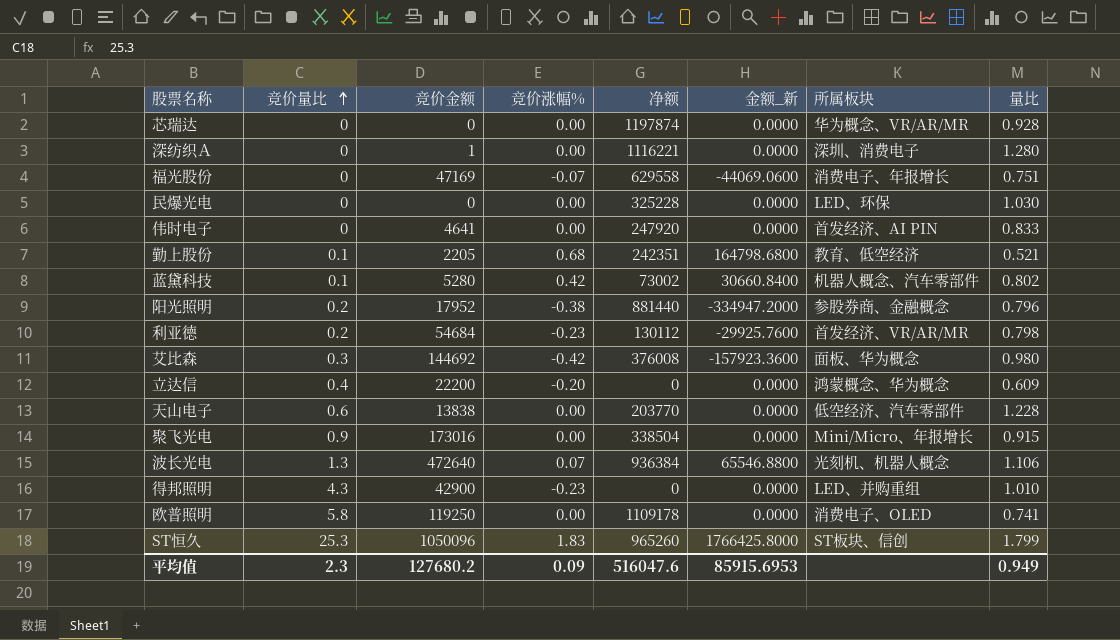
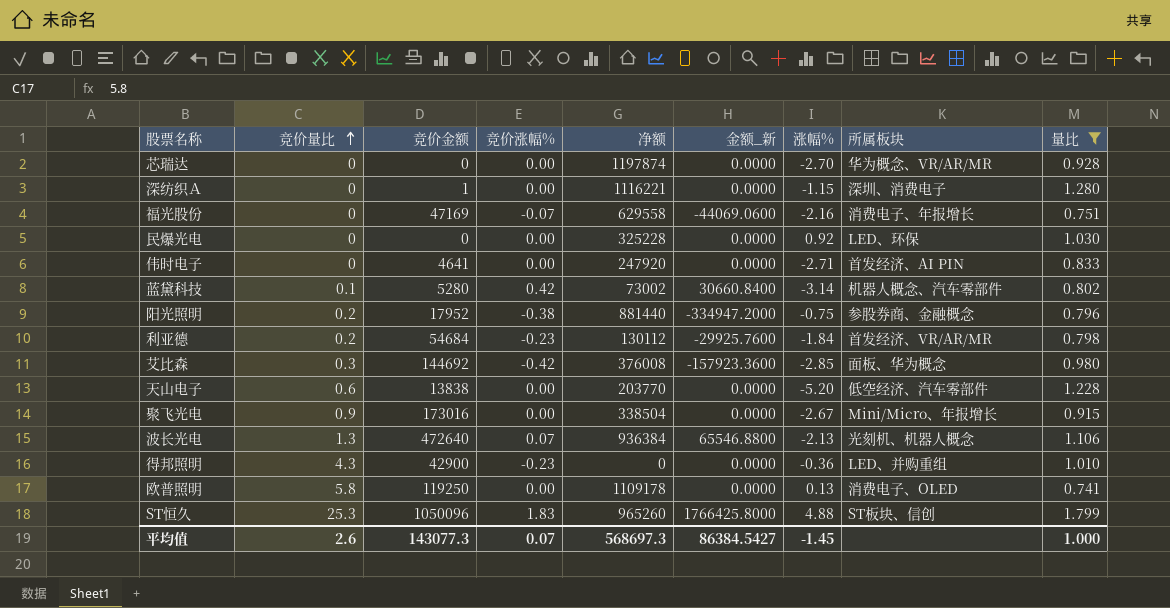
filter: none -> 量比 >= 0.741
column 涨幅% | position: none -> 7
平均值 | 竞价量比: 2.3 -> 2.6
平均值 | 竞价金额: 127680.2 -> 143077.3
平均值 | 竞价涨幅%: 0.09 -> 0.07
平均值 | 净额: 516047.6 -> 568697.3
平均值 | 金额_新: 85915.6953 -> 86384.5427
平均值 | 量比: 0.949 -> 1.000

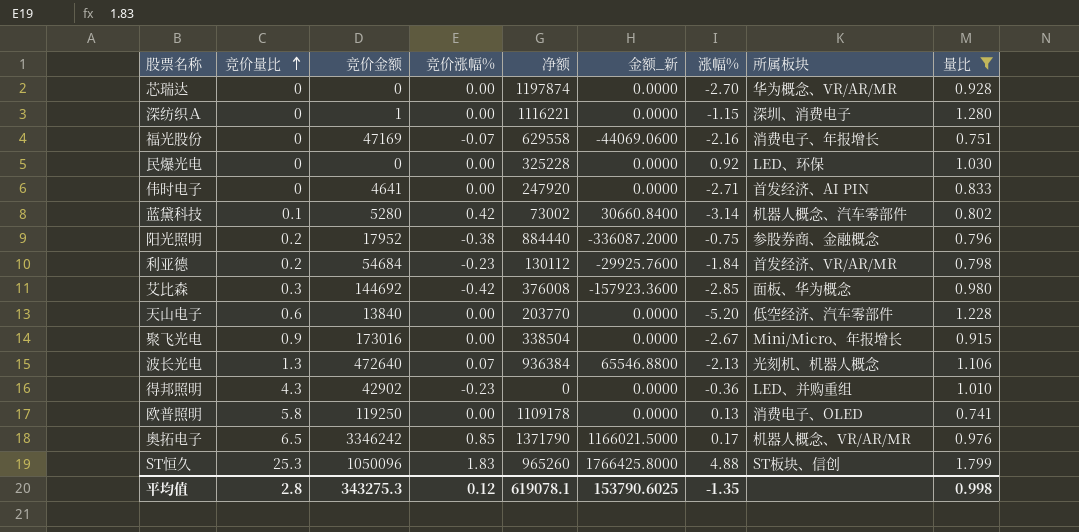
阳光照明 | 净额: 881440 -> 884440
阳光照明 | 金额_新: -334947.2000 -> -336087.2000
天山电子 | 竞价金额: 13838 -> 13840
得邦照明 | 竞价金额: 42900 -> 42902
row 奥拓电子: none -> 6.5 | 3346242 | 0.85 | 1371790 | 1166021.5000 | 0.17 | 机器人概念、VR/AR/MR | 0.976
平均值 | 竞价量比: 2.6 -> 2.8
平均值 | 竞价金额: 143077.3 -> 343275.3
平均值 | 竞价涨幅%: 0.07 -> 0.12
平均值 | 净额: 568697.3 -> 619078.1
平均值 | 金额_新: 86384.5427 -> 153790.6025
平均值 | 涨幅%: -1.45 -> -1.35
平均值 | 量比: 1.000 -> 0.998

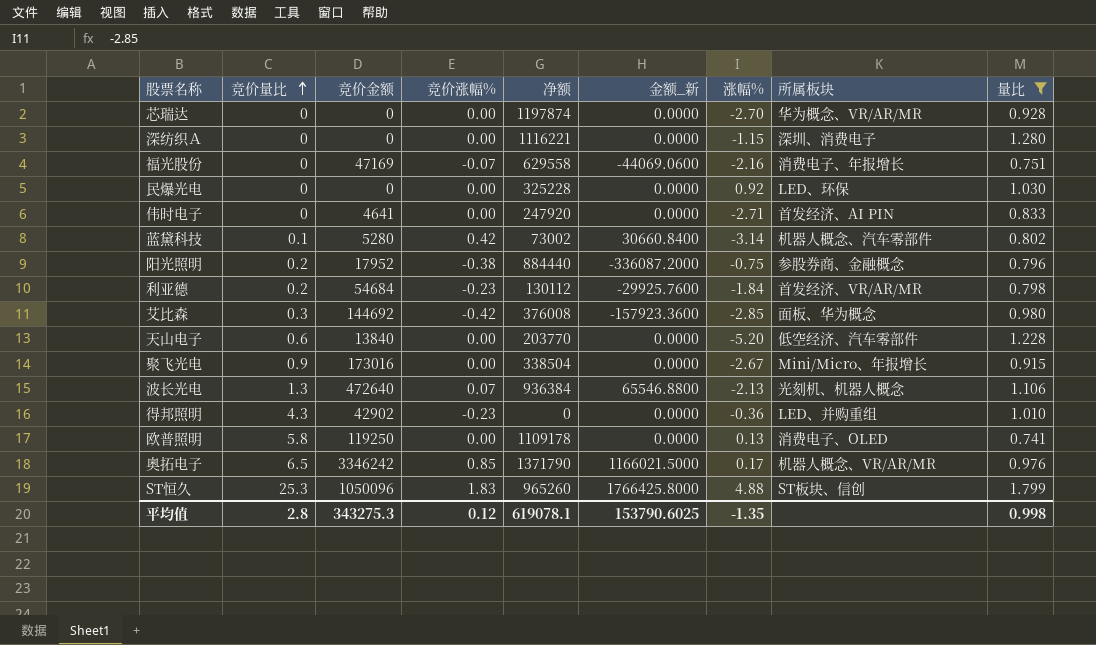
深纺织Ａ | 竞价金额: 1 -> 0

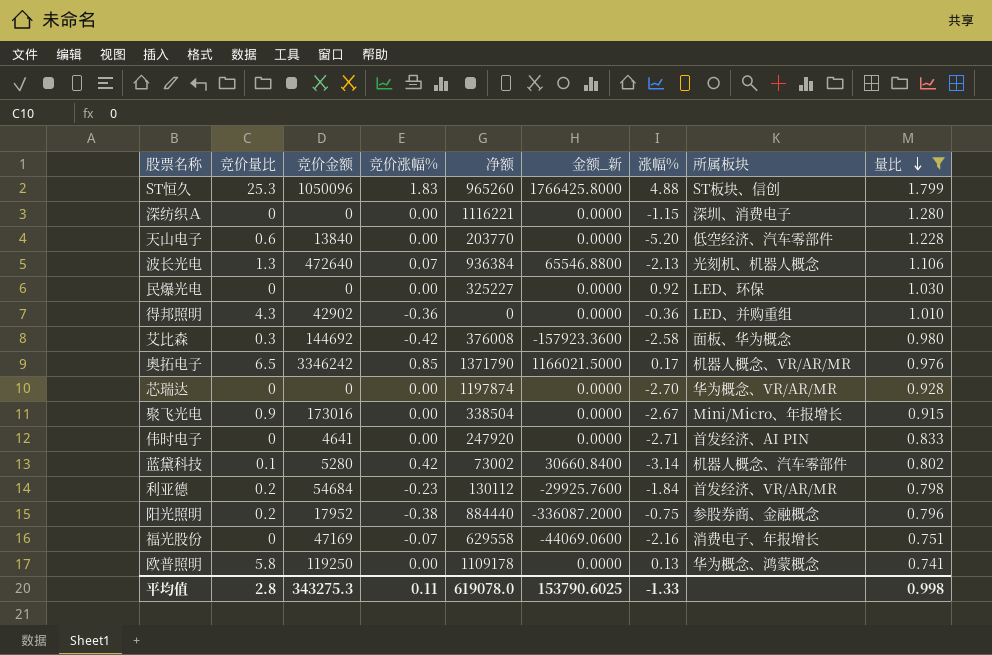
row order: 竞价量比 ascending -> 量比 descending
民爆光电 | 净额: 325228 -> 325227
得邦照明 | 竞价涨幅%: -0.23 -> -0.36
艾比森 | 涨幅%: -2.85 -> -2.58
欧普照明 | 所属板块: 消费电子、OLED -> 华为概念、鸿蒙概念
平均值 | 竞价涨幅%: 0.12 -> 0.11
平均值 | 净额: 619078.1 -> 619078.0
平均值 | 涨幅%: -1.35 -> -1.33

